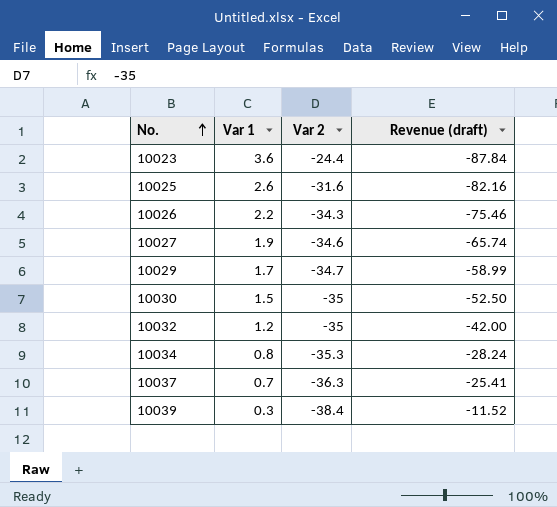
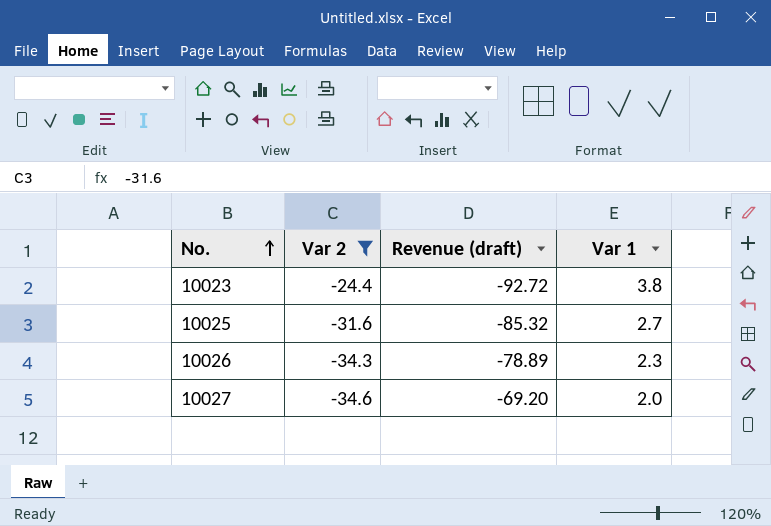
filter: none -> Var 2 >= -34.6
column Var 1 | position: 2 -> 4
10023 | Revenue (draft): -87.84 -> -92.72
10023 | Var 1: 3.6 -> 3.8
10025 | Revenue (draft): -82.16 -> -85.32
10025 | Var 1: 2.6 -> 2.7
10026 | Revenue (draft): -75.46 -> -78.89
10026 | Var 1: 2.2 -> 2.3
10027 | Revenue (draft): -65.74 -> -69.20
10027 | Var 1: 1.9 -> 2.0

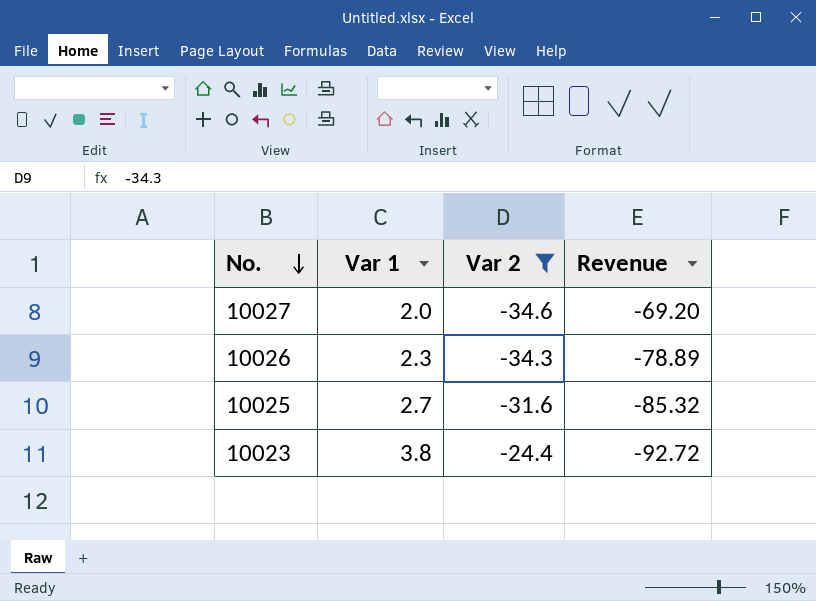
row order: No. ascending -> No. descending
column Var 1 | position: 4 -> 2
column name: Revenue (draft) -> Revenue

